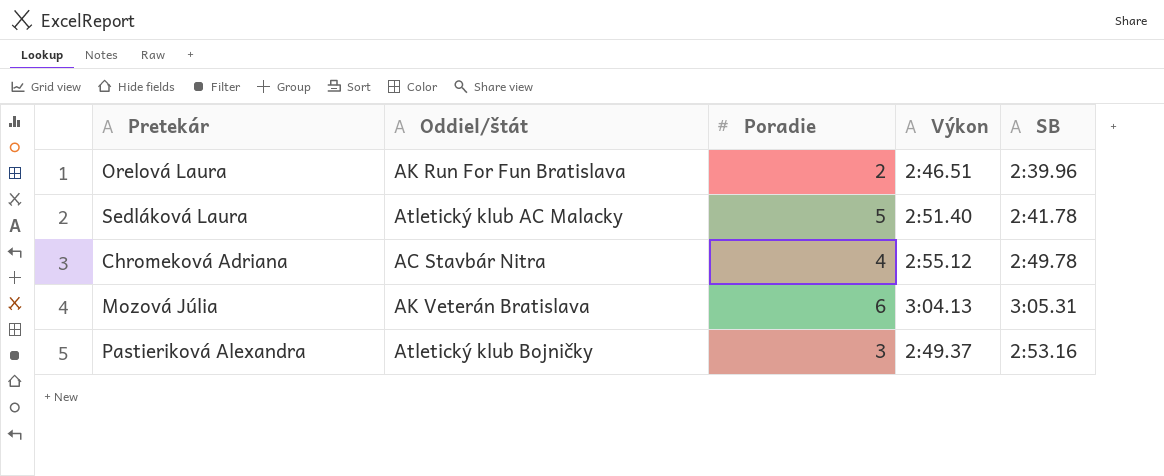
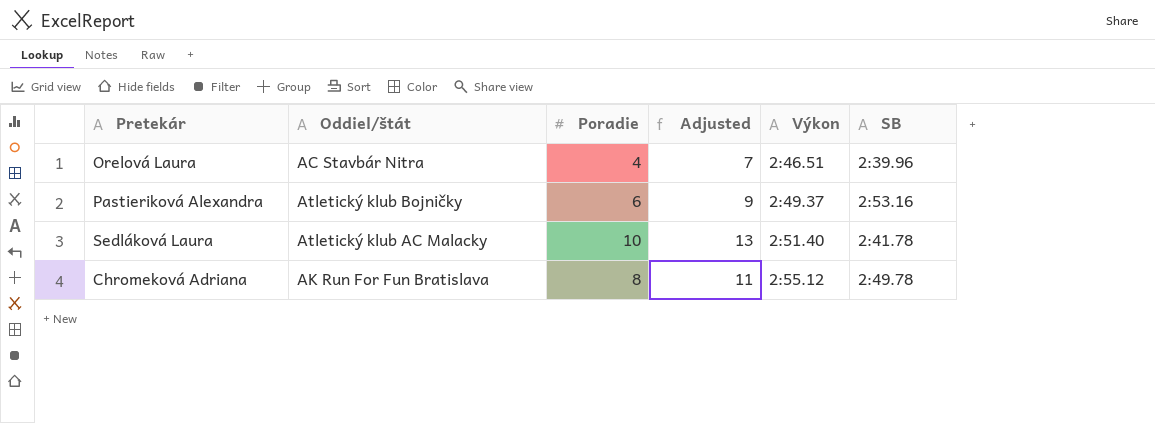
row order: none -> Výkon ascending
column Adjusted | formula: none -> [Poradie] + 3
row Mozová Júlia: AK Veterán Bratislava | 6 | 3:04.13 | 3:05.31 -> none
Orelová Laura | Oddiel/štát: AK Run For Fun Bratislava -> AC Stavbár Nitra
Orelová Laura | Poradie: 2 -> 4
Pastieriková Alexandra | Poradie: 3 -> 6
Sedláková Laura | Poradie: 5 -> 10
Chromeková Adriana | Oddiel/štát: AC Stavbár Nitra -> AK Run For Fun Bratislava
Chromeková Adriana | Poradie: 4 -> 8

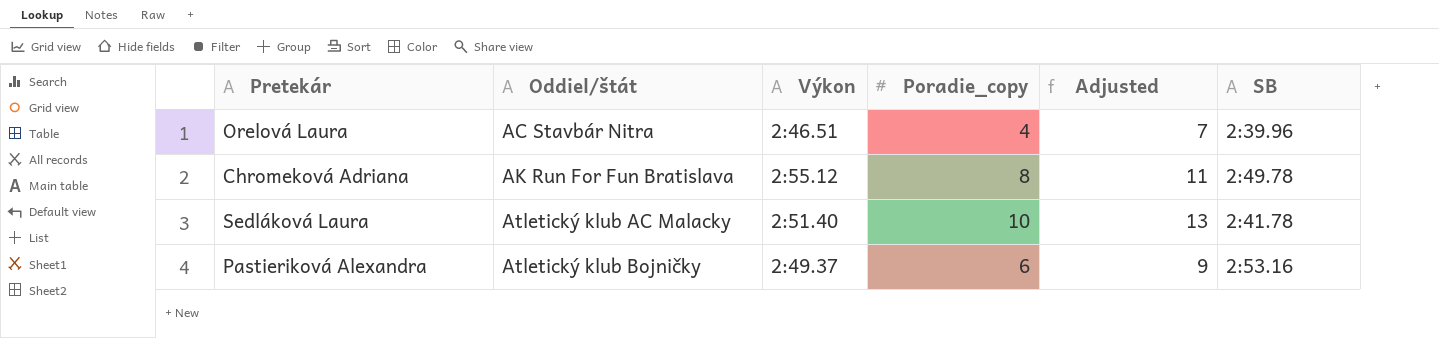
row order: Výkon ascending -> Oddiel/štát ascending
column Výkon | position: 5 -> 3
column name: Poradie -> Poradie_copy

